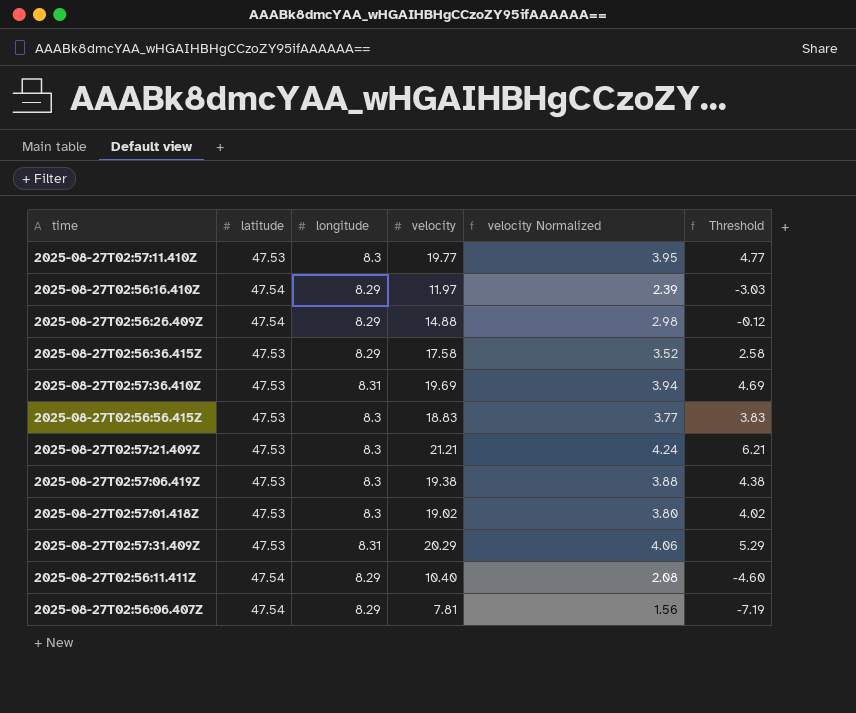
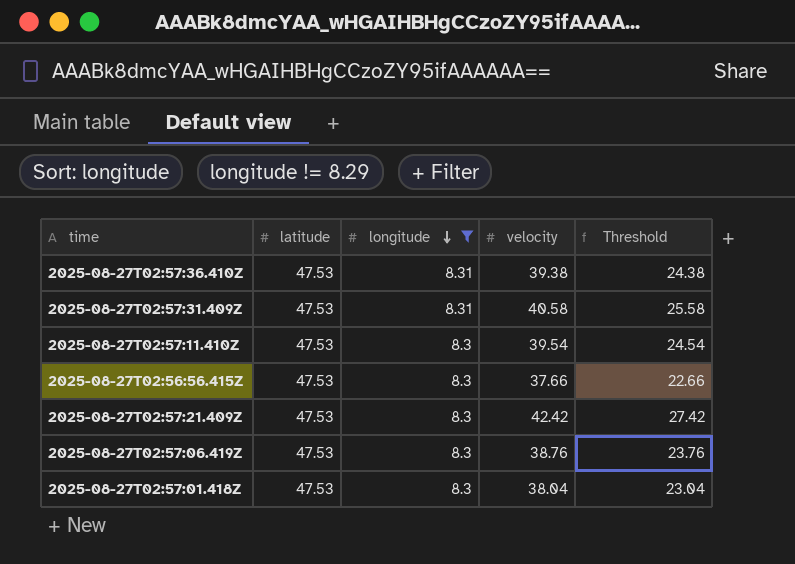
filter: none -> longitude != 8.29
row order: none -> longitude descending
column velocity Normalized | formula: [velocity] * 0.2 -> none
2025-08-27T02:57:36.410Z | velocity: 19.69 -> 39.38
2025-08-27T02:57:36.410Z | Threshold: 4.69 -> 24.38
2025-08-27T02:57:31.409Z | velocity: 20.29 -> 40.58
2025-08-27T02:57:31.409Z | Threshold: 5.29 -> 25.58
2025-08-27T02:57:11.410Z | velocity: 19.77 -> 39.54
2025-08-27T02:57:11.410Z | Threshold: 4.77 -> 24.54
2025-08-27T02:56:56.415Z | velocity: 18.83 -> 37.66
2025-08-27T02:56:56.415Z | Threshold: 3.83 -> 22.66
2025-08-27T02:57:21.409Z | velocity: 21.21 -> 42.42
2025-08-27T02:57:21.409Z | Threshold: 6.21 -> 27.42
2025-08-27T02:57:06.419Z | velocity: 19.38 -> 38.76
2025-08-27T02:57:06.419Z | Threshold: 4.38 -> 23.76
2025-08-27T02:57:01.418Z | velocity: 19.02 -> 38.04
2025-08-27T02:57:01.418Z | Threshold: 4.02 -> 23.04

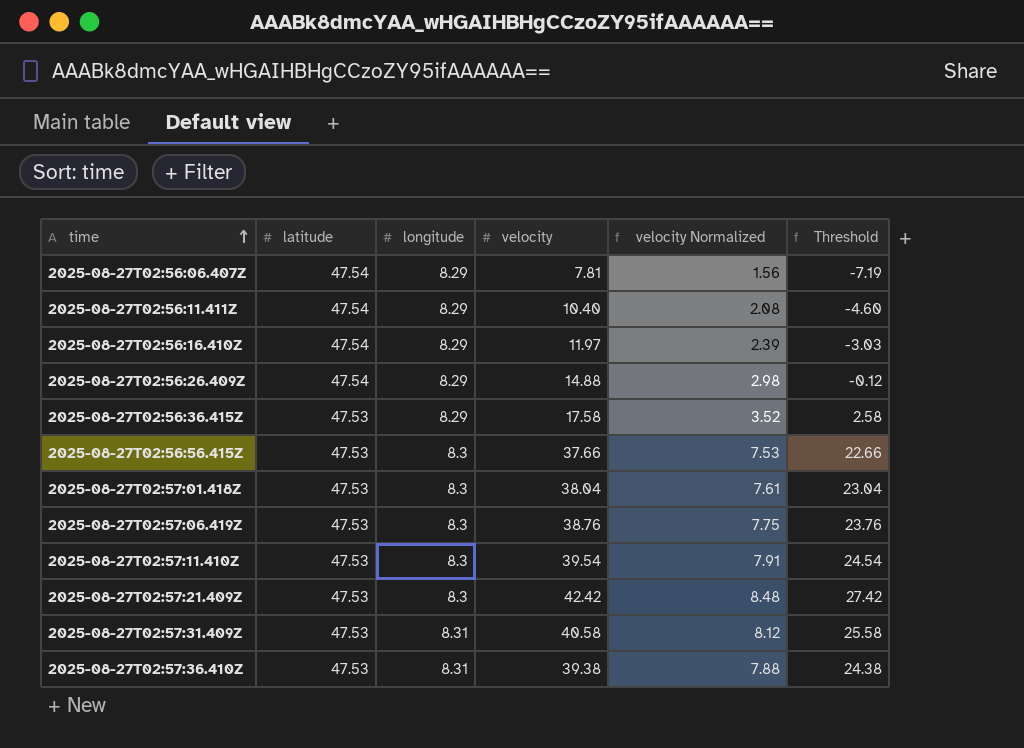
filter: longitude != 8.29 -> none
row order: longitude descending -> time ascending
column velocity Normalized | formula: none -> [velocity] * 0.2

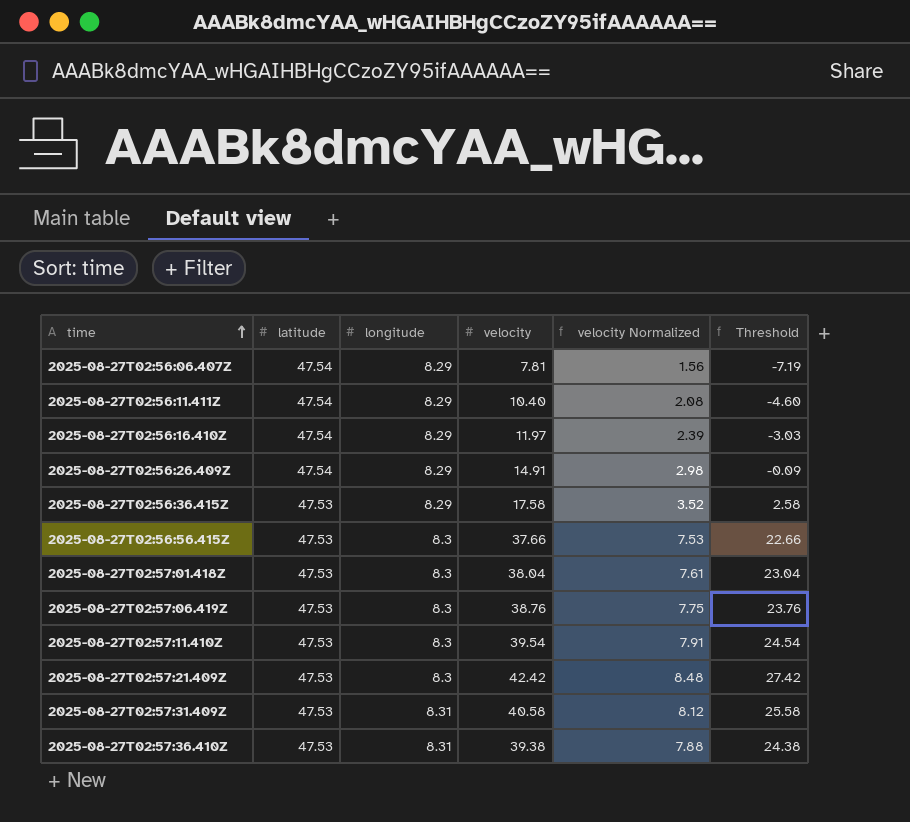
2025-08-27T02:56:26.409Z | velocity: 14.88 -> 14.91
2025-08-27T02:56:26.409Z | Threshold: -0.12 -> -0.09

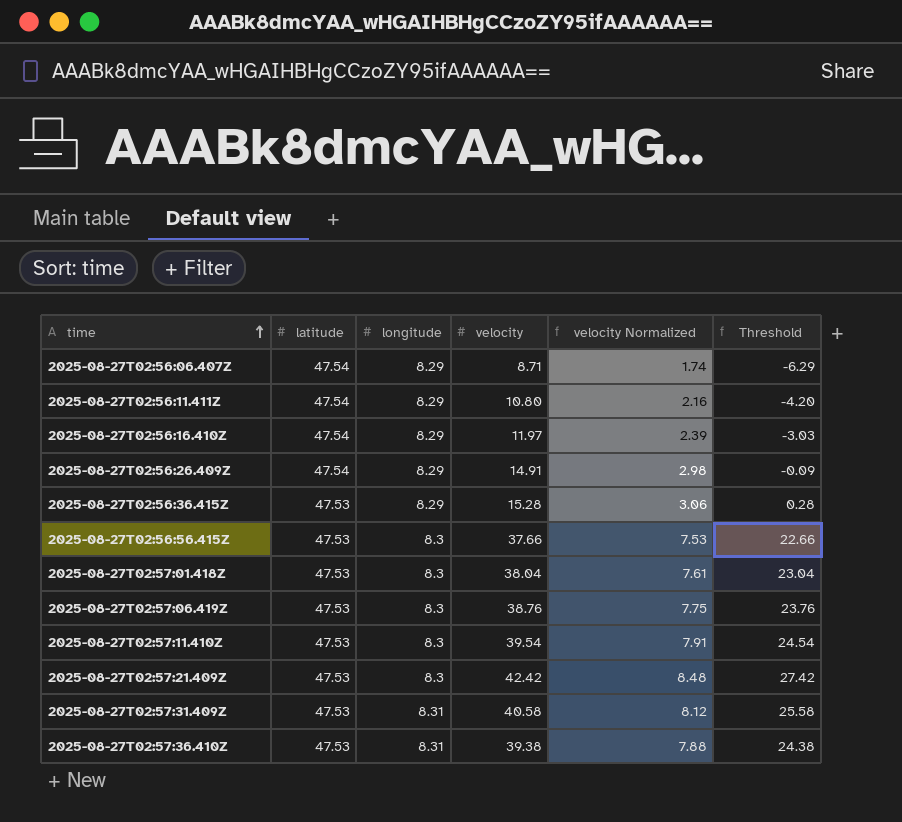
2025-08-27T02:56:06.407Z | velocity: 7.81 -> 8.71
2025-08-27T02:56:06.407Z | velocity Normalized: 1.56 -> 1.74
2025-08-27T02:56:06.407Z | Threshold: -7.19 -> -6.29
2025-08-27T02:56:11.411Z | velocity: 10.40 -> 10.80
2025-08-27T02:56:11.411Z | velocity Normalized: 2.08 -> 2.16
2025-08-27T02:56:11.411Z | Threshold: -4.60 -> -4.20
2025-08-27T02:56:36.415Z | velocity: 17.58 -> 15.28
2025-08-27T02:56:36.415Z | velocity Normalized: 3.52 -> 3.06
2025-08-27T02:56:36.415Z | Threshold: 2.58 -> 0.28

